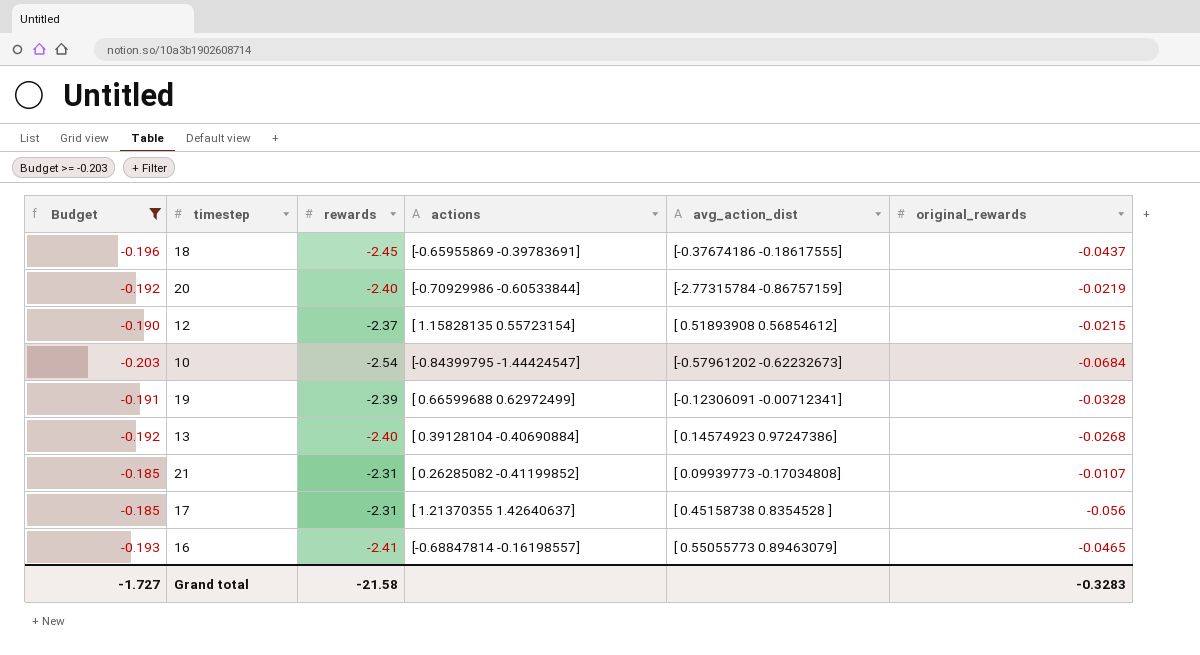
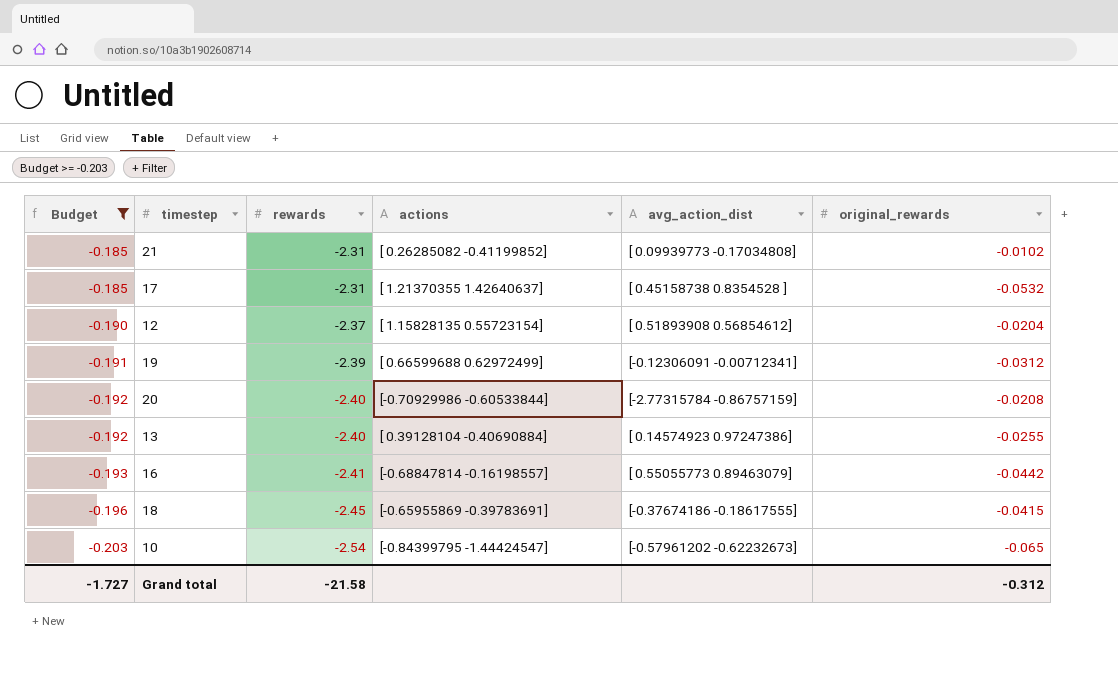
row order: none -> Budget descending
21 | original_rewards: -0.0107 -> -0.0102
17 | original_rewards: -0.056 -> -0.0532
12 | original_rewards: -0.0215 -> -0.0204
19 | original_rewards: -0.0328 -> -0.0312
20 | original_rewards: -0.0219 -> -0.0208
13 | original_rewards: -0.0268 -> -0.0255
16 | original_rewards: -0.0465 -> -0.0442
18 | original_rewards: -0.0437 -> -0.0415
10 | original_rewards: -0.0684 -> -0.065
Grand total | original_rewards: -0.3283 -> -0.312

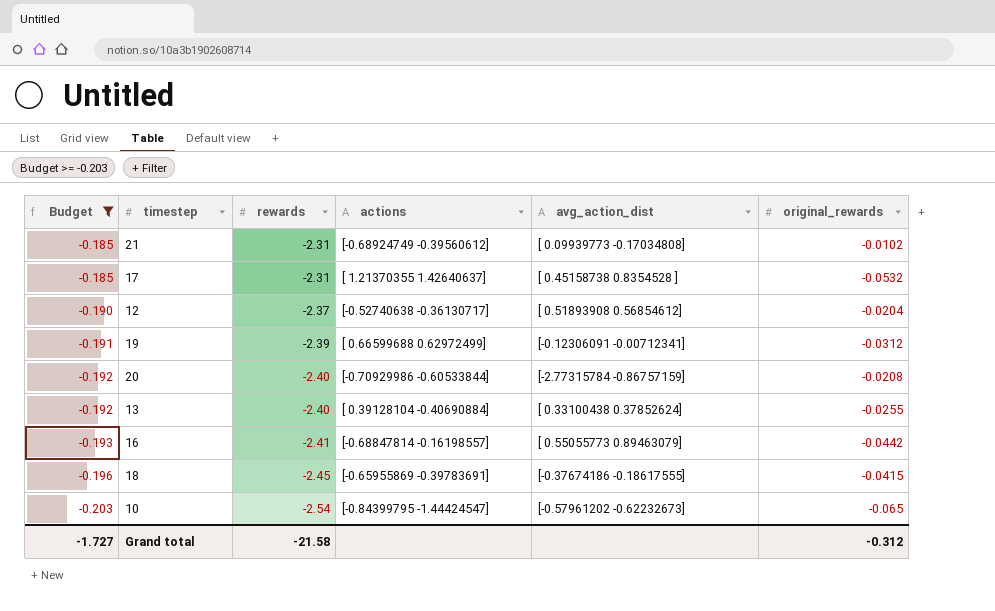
21 | actions: [ 0.26285082 -0.41199852] -> [-0.68924749 -0.39560612]
12 | actions: [ 1.15828135 0.55723154] -> [-0.52740638 -0.36130717]
13 | avg_action_dist: [ 0.14574923 0.97247386] -> [ 0.33100438 0.37852624]

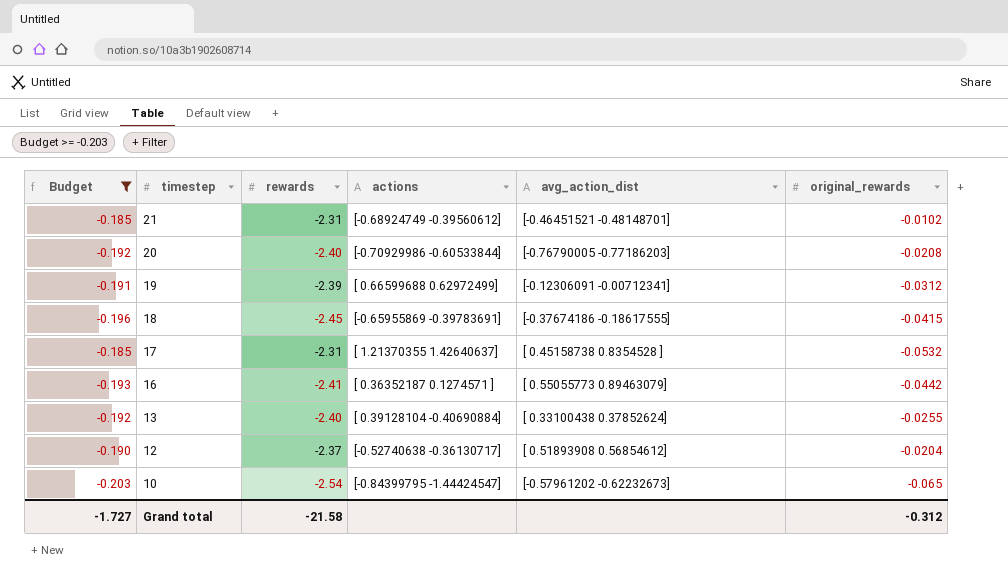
row order: Budget descending -> timestep descending
21 | avg_action_dist: [ 0.09939773 -0.17034808] -> [-0.46451521 -0.48148701]
20 | avg_action_dist: [-2.77315784 -0.86757159] -> [-0.76790005 -0.77186203]
16 | actions: [-0.68847814 -0.16198557] -> [ 0.36352187 0.1274571 ]

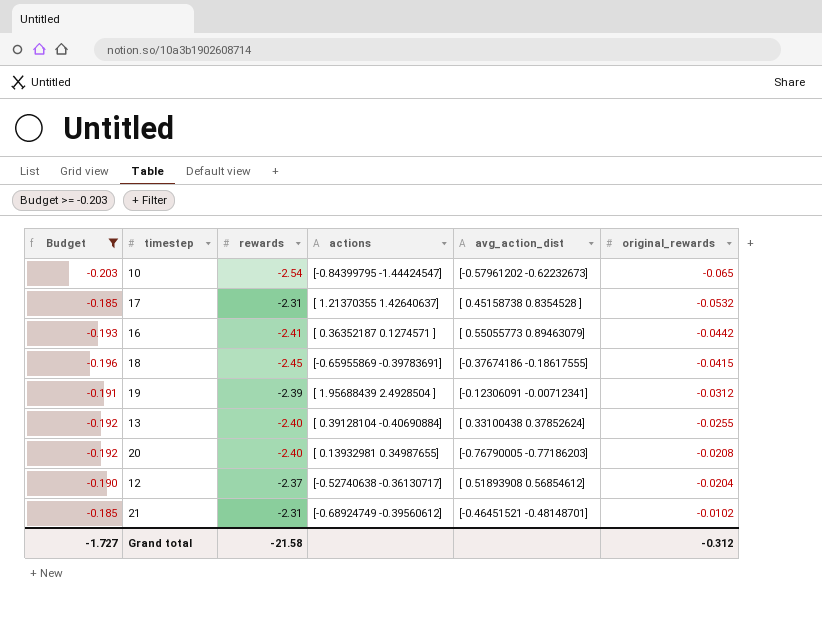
row order: timestep descending -> original_rewards ascending
19 | actions: [ 0.66599688 0.62972499] -> [ 1.95688439 2.4928504 ]
20 | actions: [-0.70929986 -0.60533844] -> [ 0.13932981 0.34987655]

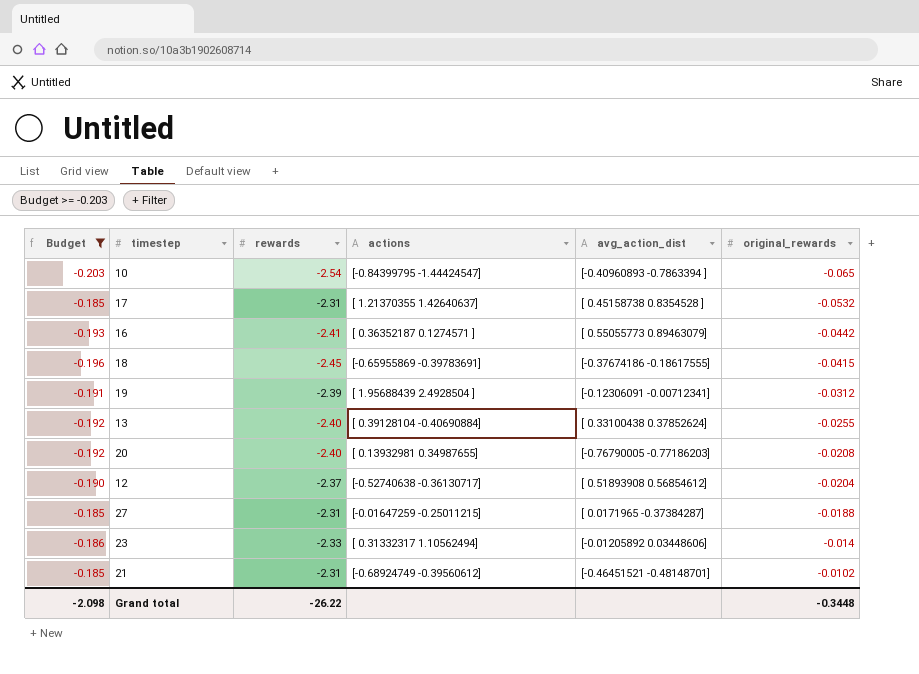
10 | avg_action_dist: [-0.57961202 -0.62232673] -> [-0.40960893 -0.7863394 ]
row 27: none -> -0.185 | -2.31 | [-0.01647259 -0.25011215] | [ 0.0171965 -0.37384287] | -0.0188
row 23: none -> -0.186 | -2.33 | [ 0.31332317 1.10562494] | [-0.01205892 0.03448606] | -0.014
Grand total | Budget: -1.727 -> -2.098
Grand total | rewards: -21.58 -> -26.22
Grand total | original_rewards: -0.312 -> -0.3448

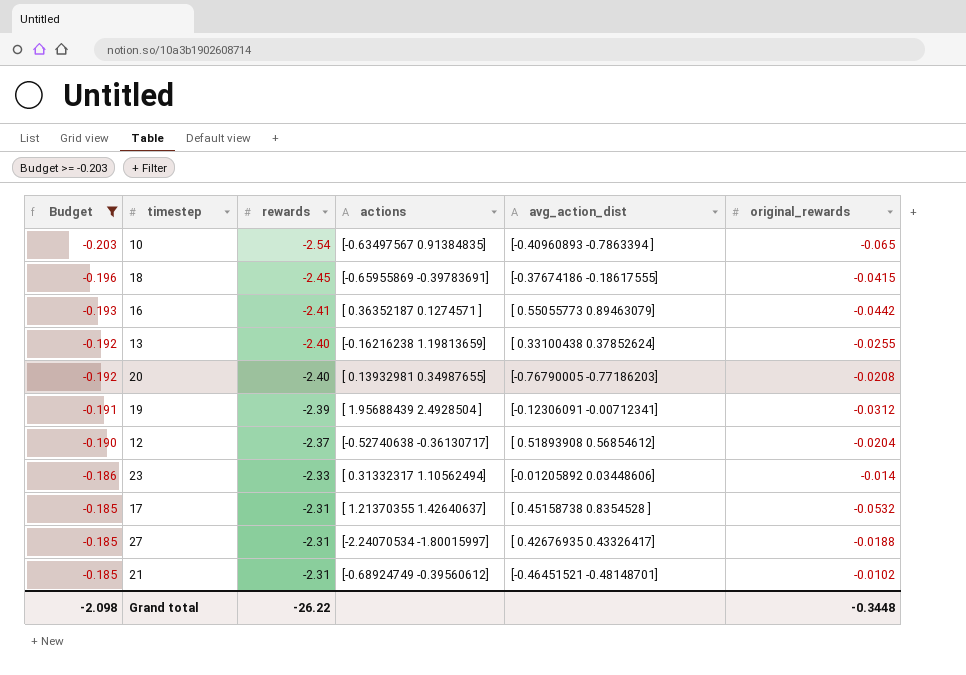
row order: original_rewards ascending -> Budget ascending
10 | actions: [-0.84399795 -1.44424547] -> [-0.63497567 0.91384835]
13 | actions: [ 0.39128104 -0.40690884] -> [-0.16216238 1.19813659]
27 | actions: [-0.01647259 -0.25011215] -> [-2.24070534 -1.80015997]
27 | avg_action_dist: [ 0.0171965 -0.37384287] -> [ 0.42676935 0.43326417]

